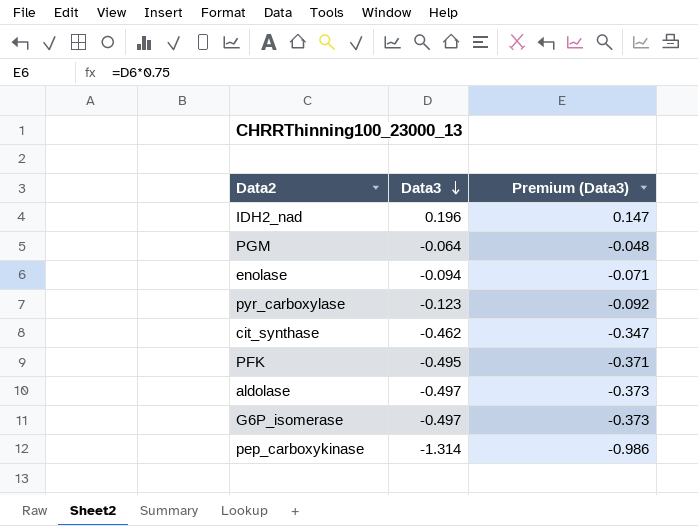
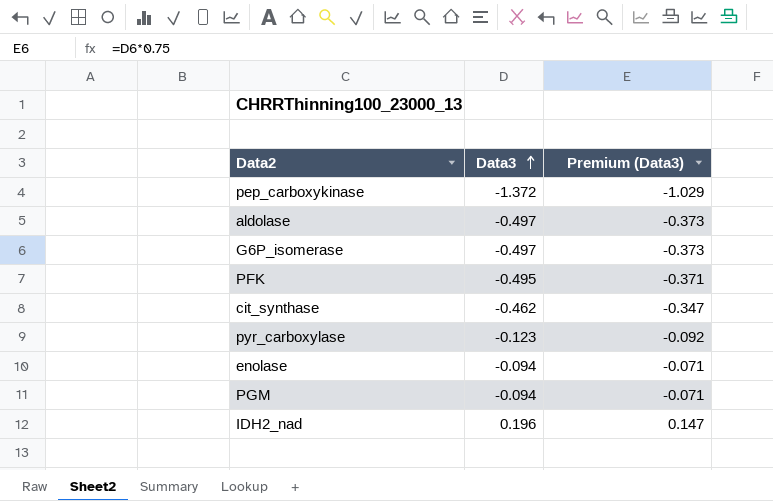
row order: Data3 descending -> Data3 ascending
pep_carboxykinase | Data3: -1.314 -> -1.372
pep_carboxykinase | Premium (Data3): -0.986 -> -1.029
PGM | Data3: -0.064 -> -0.094
PGM | Premium (Data3): -0.048 -> -0.071

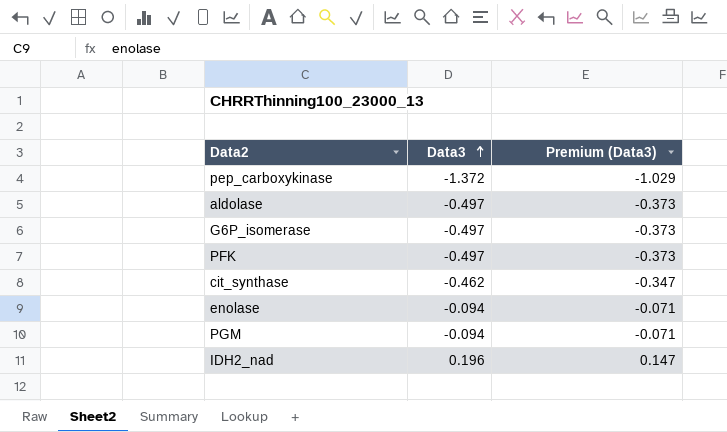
row pyr_carboxylase: -0.123 | -0.092 -> none
PFK | Data3: -0.495 -> -0.497
PFK | Premium (Data3): -0.371 -> -0.373

